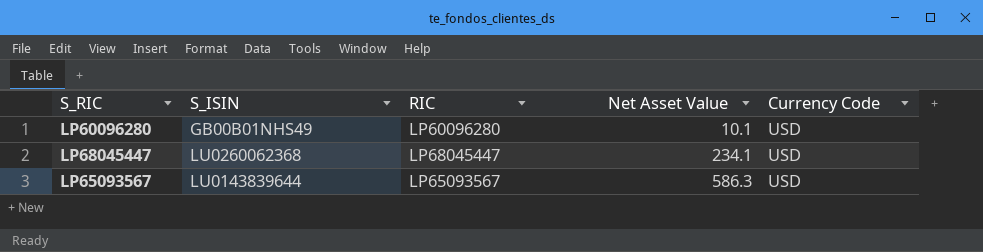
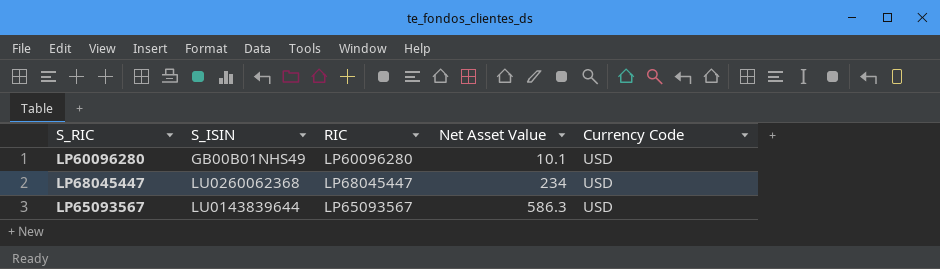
LP68045447 | Net Asset Value: 234.1 -> 234

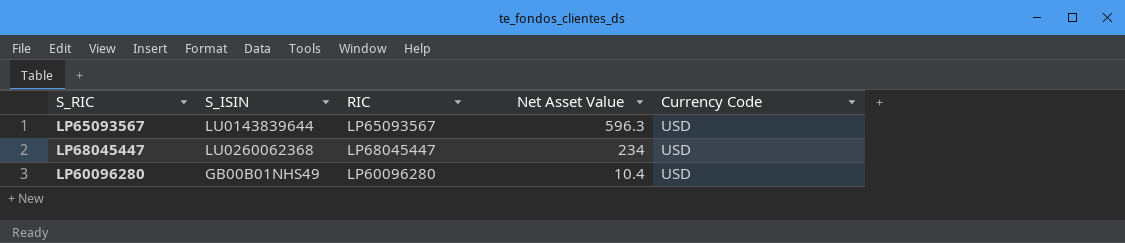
row order: Net Asset Value ascending -> Net Asset Value descending
LP65093567 | Net Asset Value: 586.3 -> 596.3
LP60096280 | Net Asset Value: 10.1 -> 10.4

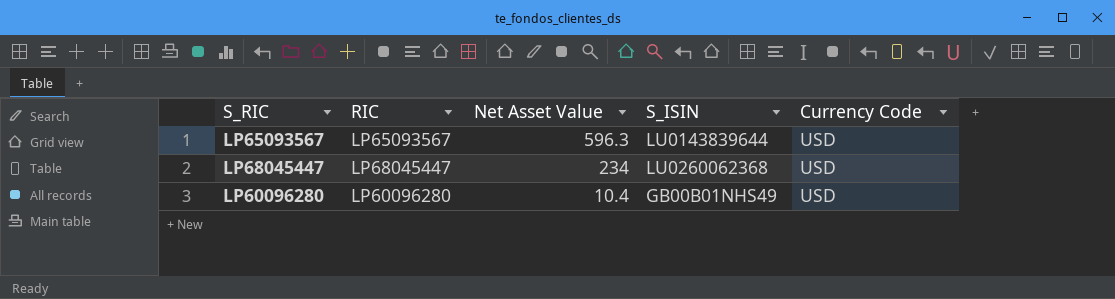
column S_ISIN | position: 2 -> 4

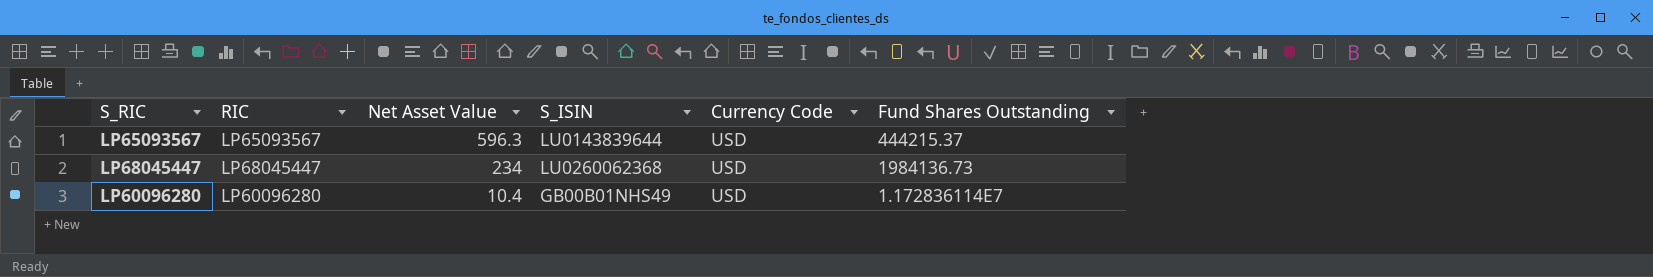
column Fund Shares Outstanding | position: none -> 6

